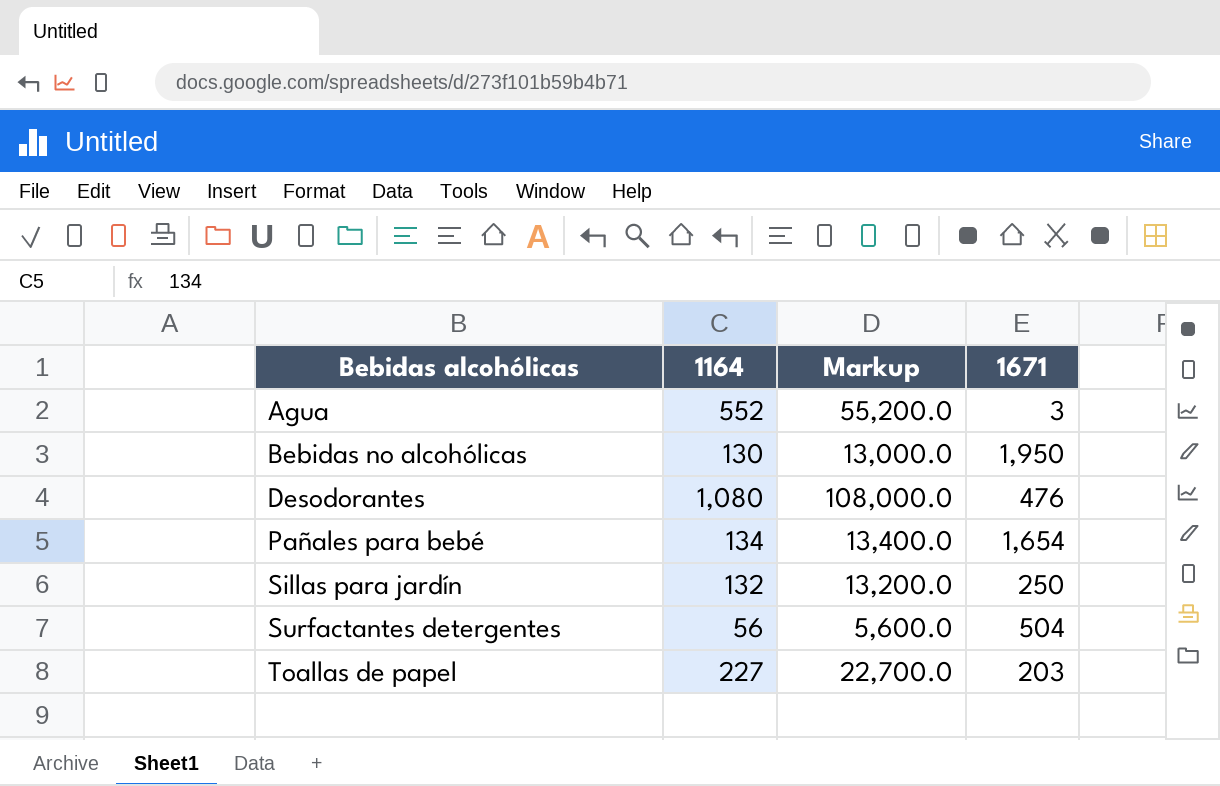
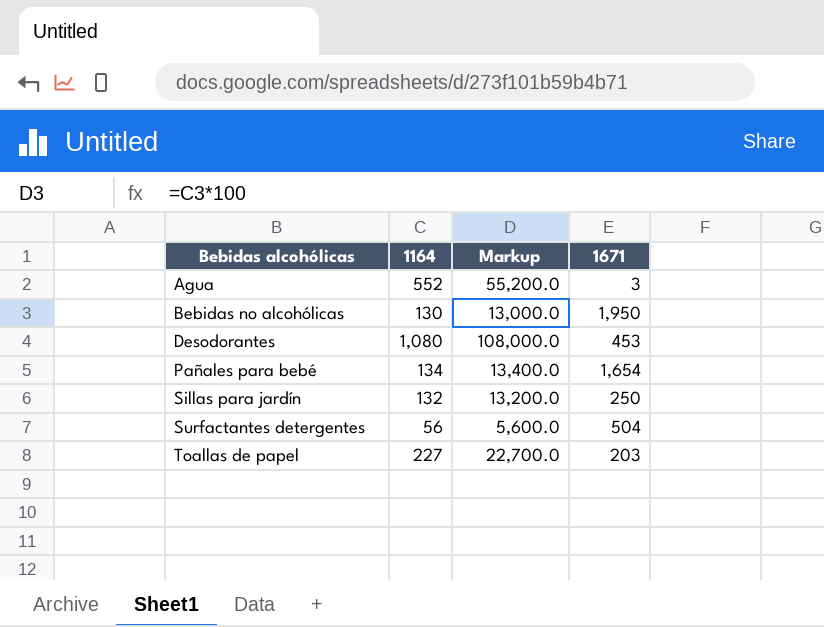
Desodorantes | 1671: 476 -> 453

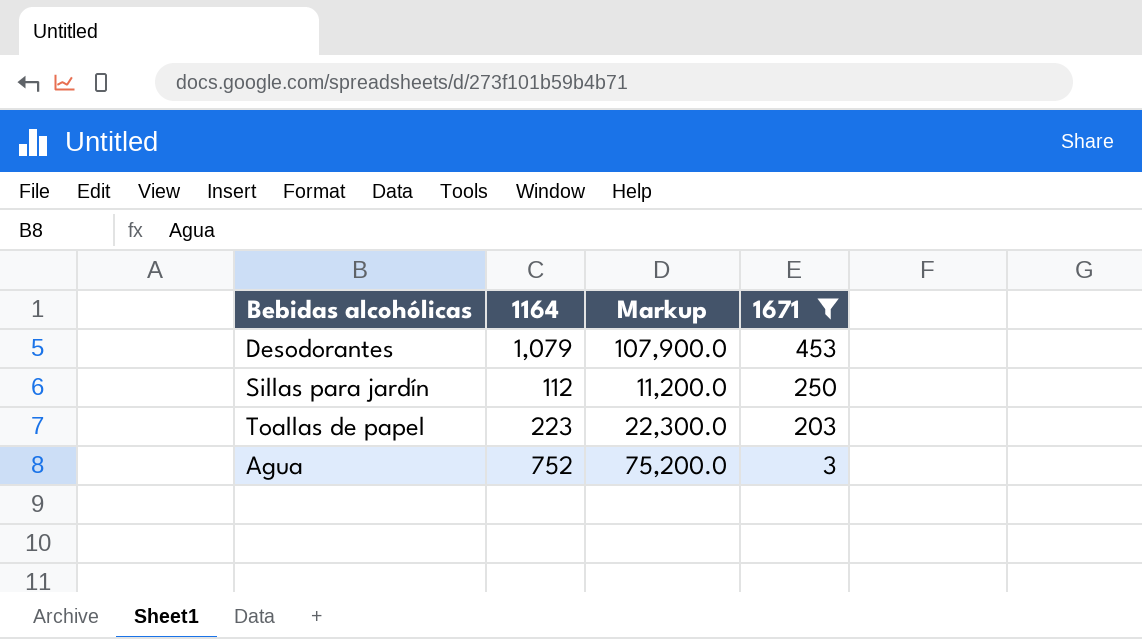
filter: none -> 1671 <= 453
row order: Bebidas alcohólicas ascending -> 1671 descending
Desodorantes | 1164: 1,080 -> 1,079
Desodorantes | Markup: 108,000.0 -> 107,900.0
Sillas para jardín | 1164: 132 -> 112
Sillas para jardín | Markup: 13,200.0 -> 11,200.0
Toallas de papel | 1164: 227 -> 223
Toallas de papel | Markup: 22,700.0 -> 22,300.0
Agua | 1164: 552 -> 752
Agua | Markup: 55,200.0 -> 75,200.0

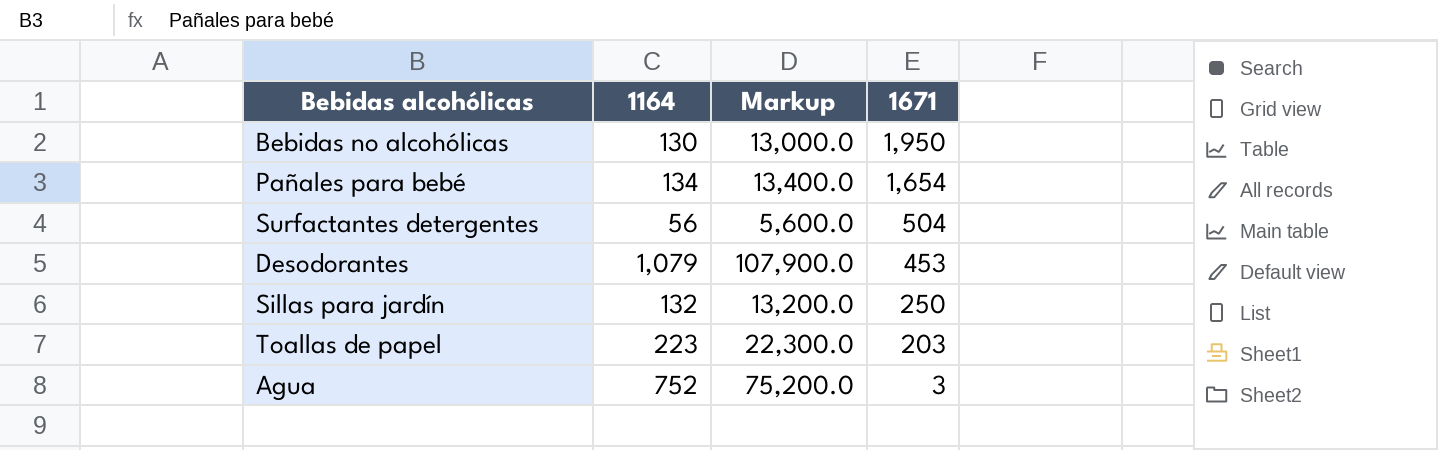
filter: 1671 <= 453 -> none
Sillas para jardín | 1164: 112 -> 132
Sillas para jardín | Markup: 11,200.0 -> 13,200.0

